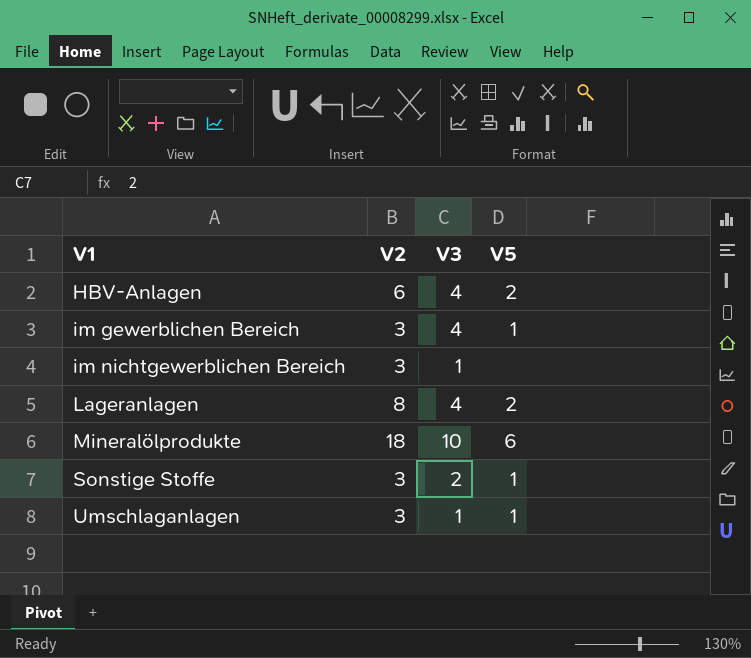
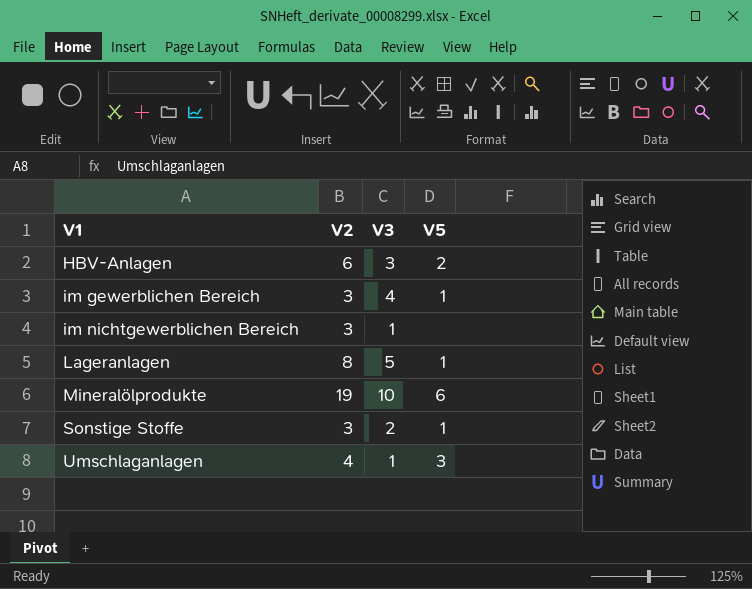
HBV-Anlagen | V3: 4 -> 3
Lageranlagen | V3: 4 -> 5
Lageranlagen | V5: 2 -> 1
Mineralölprodukte | V2: 18 -> 19
Umschlaganlagen | V2: 3 -> 4
Umschlaganlagen | V5: 1 -> 3

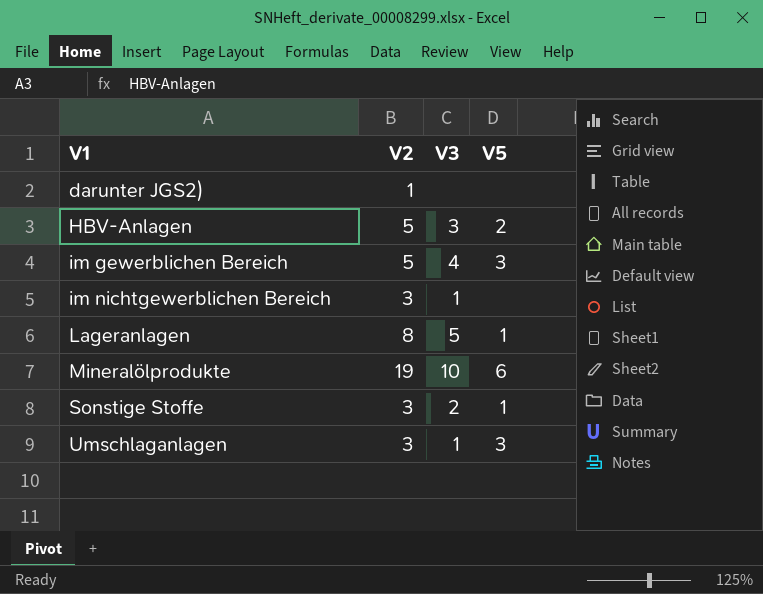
row darunter JGS2): none -> 1 | none | none
HBV-Anlagen | V2: 6 -> 5
im gewerblichen Bereich | V2: 3 -> 5
im gewerblichen Bereich | V5: 1 -> 3
Umschlaganlagen | V2: 4 -> 3

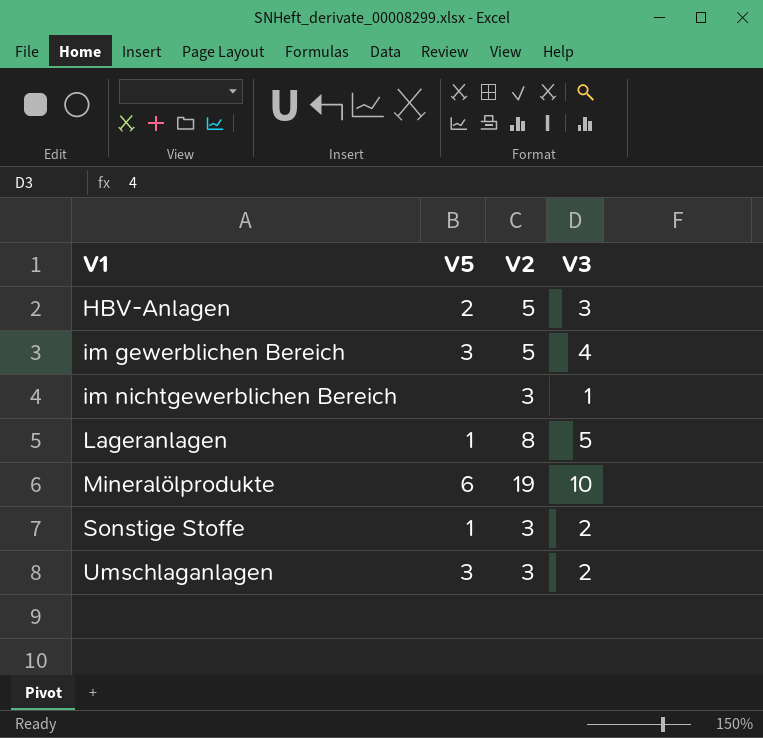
column V5 | position: 4 -> 2
row darunter JGS2): 1 | none | none -> none
Umschlaganlagen | V3: 1 -> 2

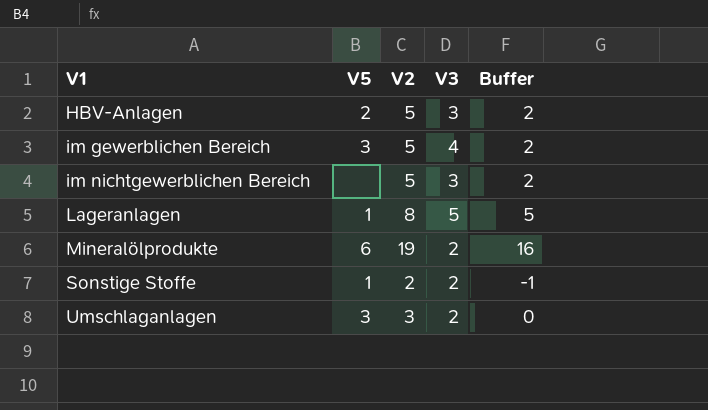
column Buffer | formula: none -> [V2] - 3
im nichtgewerblichen Bereich | V2: 3 -> 5
im nichtgewerblichen Bereich | V3: 1 -> 3
Mineralölprodukte | V3: 10 -> 2
Sonstige Stoffe | V2: 3 -> 2

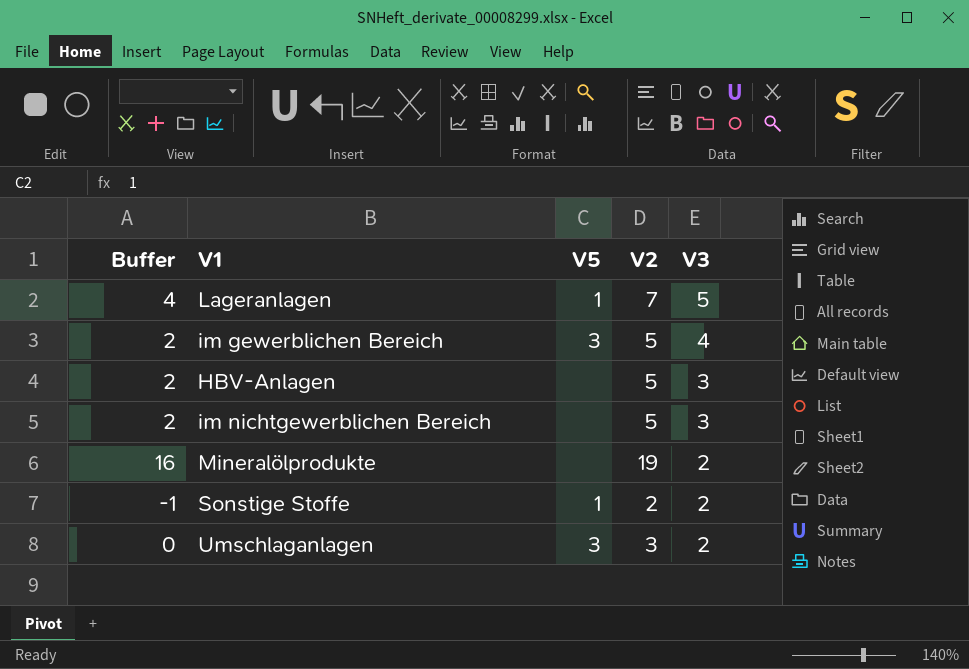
row order: V1 ascending -> V3 descending
column Buffer | position: 5 -> 1
Lageranlagen | Buffer: 5 -> 4
Lageranlagen | V2: 8 -> 7
HBV-Anlagen | V5: 2 -> none
Mineralölprodukte | V5: 6 -> none

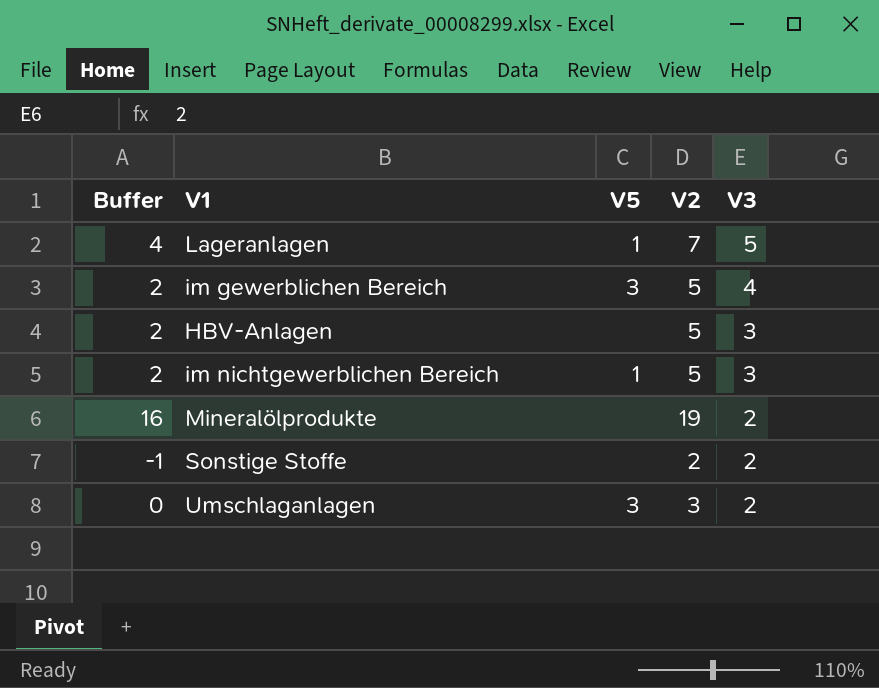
im nichtgewerblichen Bereich | V5: none -> 1
Sonstige Stoffe | V5: 1 -> none

